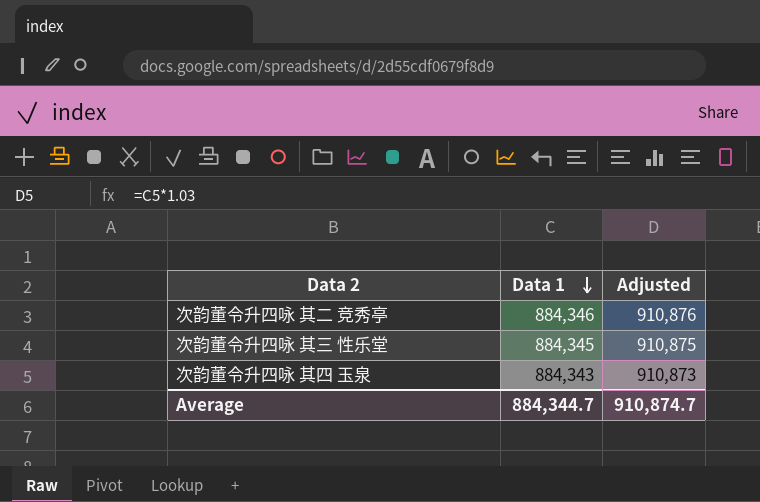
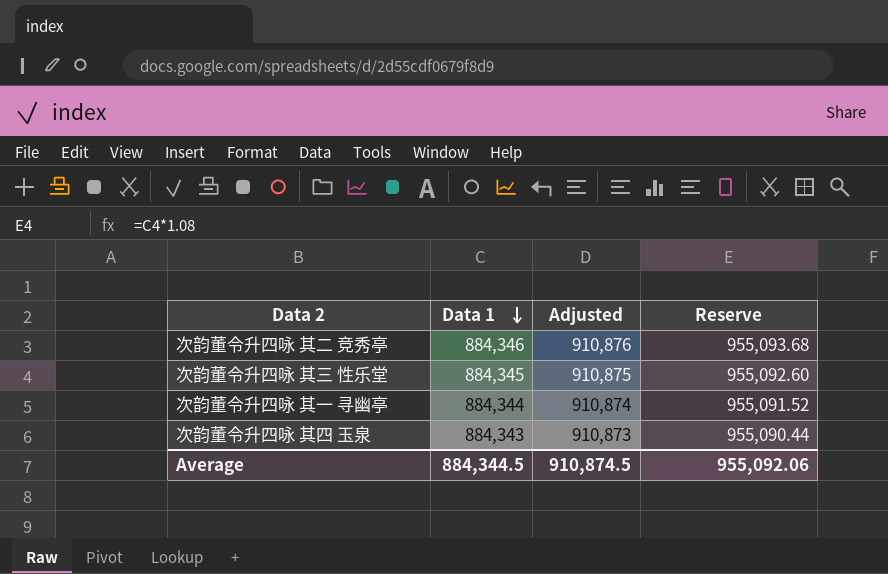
column Reserve | formula: none -> [Data 1] * 1.08
row 次韵董令升四咏 其一 寻幽亭: none -> 884,344 | 910,874 | 955,091.52
Average | Data 1: 884,344.7 -> 884,344.5
Average | Adjusted: 910,874.7 -> 910,874.5

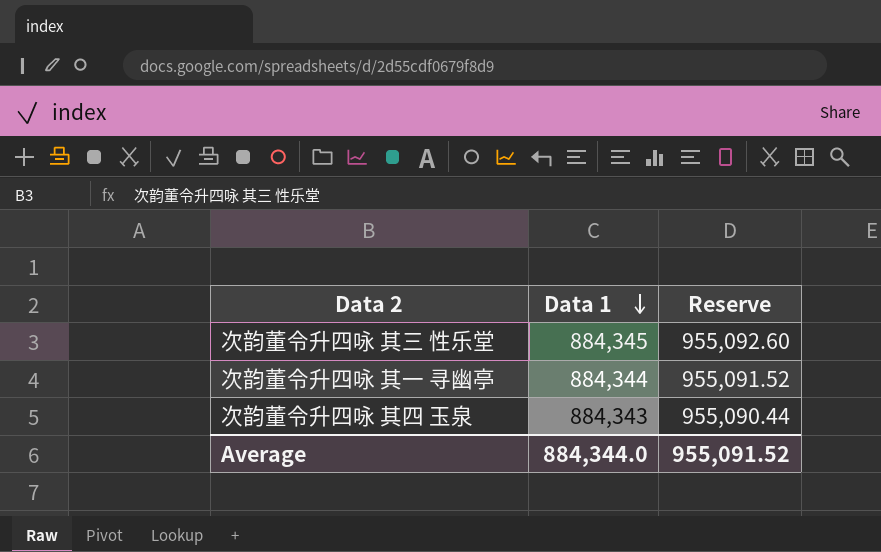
column Adjusted | formula: [Data 1] * 1.03 -> none
row 次韵董令升四咏 其二 竞秀亭: 884,346 | 910,876 | 955,093.68 -> none
Average | Data 1: 884,344.5 -> 884,344.0
Average | Reserve: 955,092.06 -> 955,091.52

